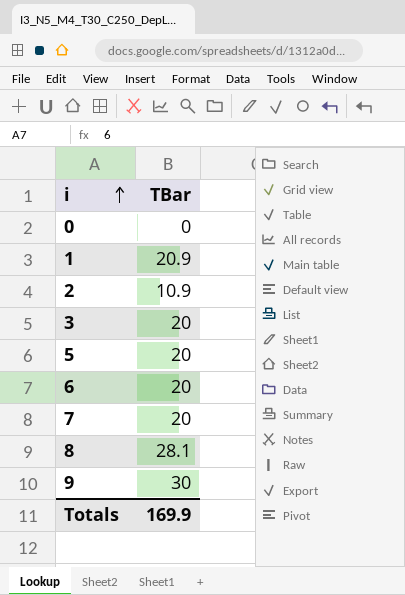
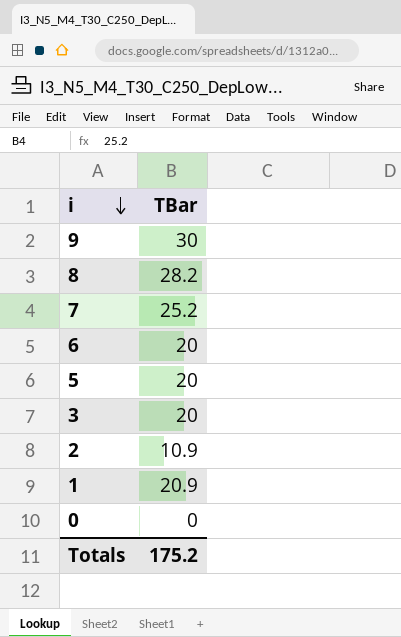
row order: i ascending -> i descending
8 | TBar: 28.1 -> 28.2
7 | TBar: 20 -> 25.2
Totals | TBar: 169.9 -> 175.2

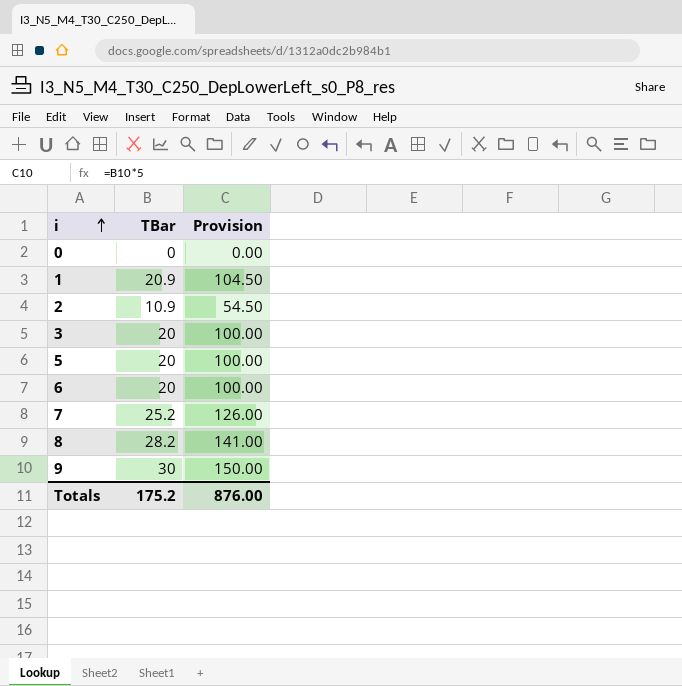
row order: i descending -> i ascending
column Provision | formula: none -> [TBar] * 5

